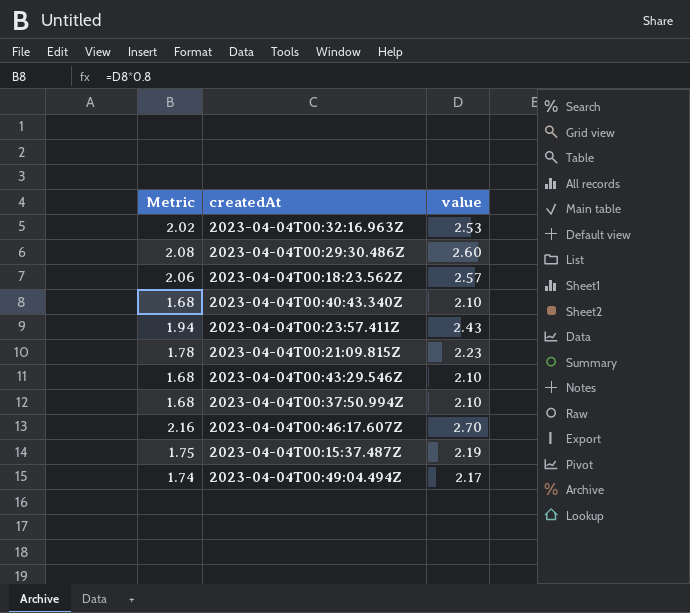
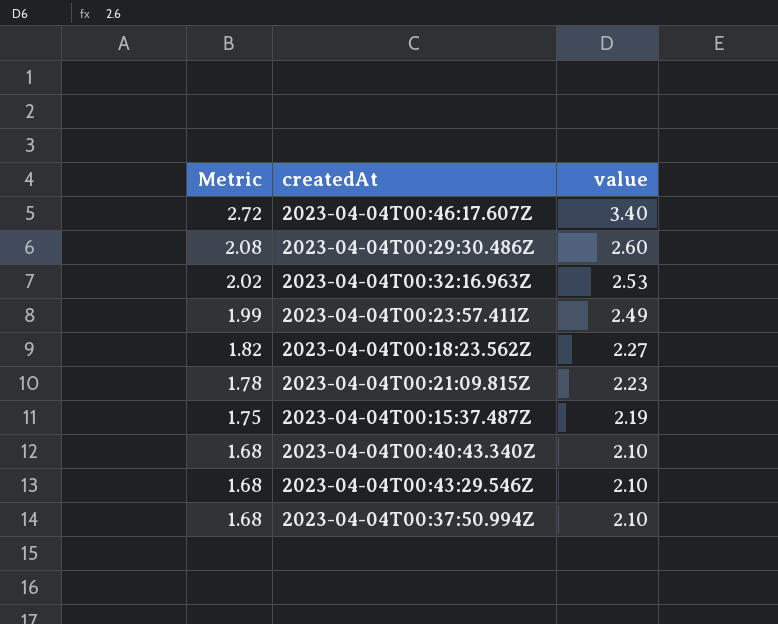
row order: none -> Metric descending
row 2023-04-04T00:49:04.494Z: 1.74 | 2.17 -> none
2023-04-04T00:46:17.607Z | Metric: 2.16 -> 2.72
2023-04-04T00:46:17.607Z | value: 2.70 -> 3.40
2023-04-04T00:23:57.411Z | Metric: 1.94 -> 1.99
2023-04-04T00:23:57.411Z | value: 2.43 -> 2.49
2023-04-04T00:18:23.562Z | Metric: 2.06 -> 1.82
2023-04-04T00:18:23.562Z | value: 2.57 -> 2.27

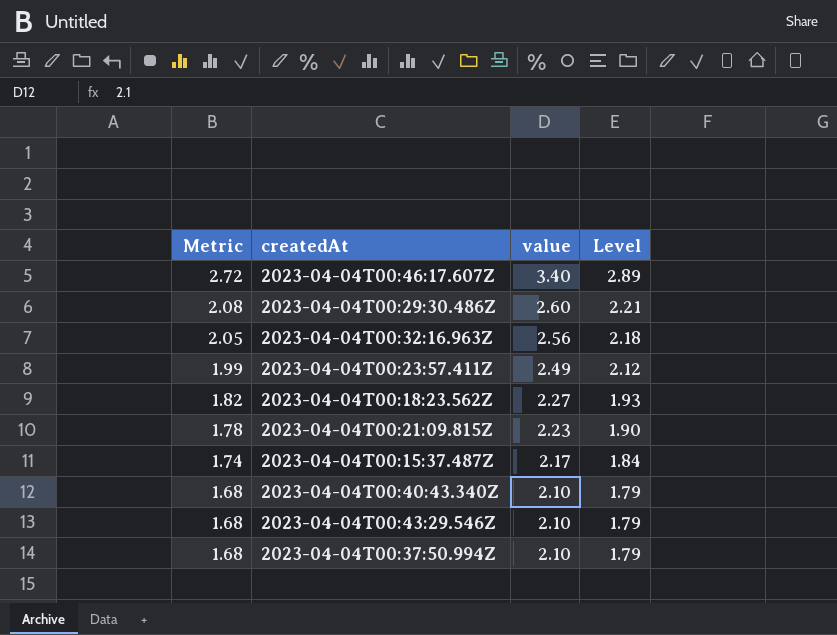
column Level | formula: none -> [value] * 0.85
2023-04-04T00:32:16.963Z | Metric: 2.02 -> 2.05
2023-04-04T00:32:16.963Z | value: 2.53 -> 2.56
2023-04-04T00:15:37.487Z | Metric: 1.75 -> 1.74
2023-04-04T00:15:37.487Z | value: 2.19 -> 2.17

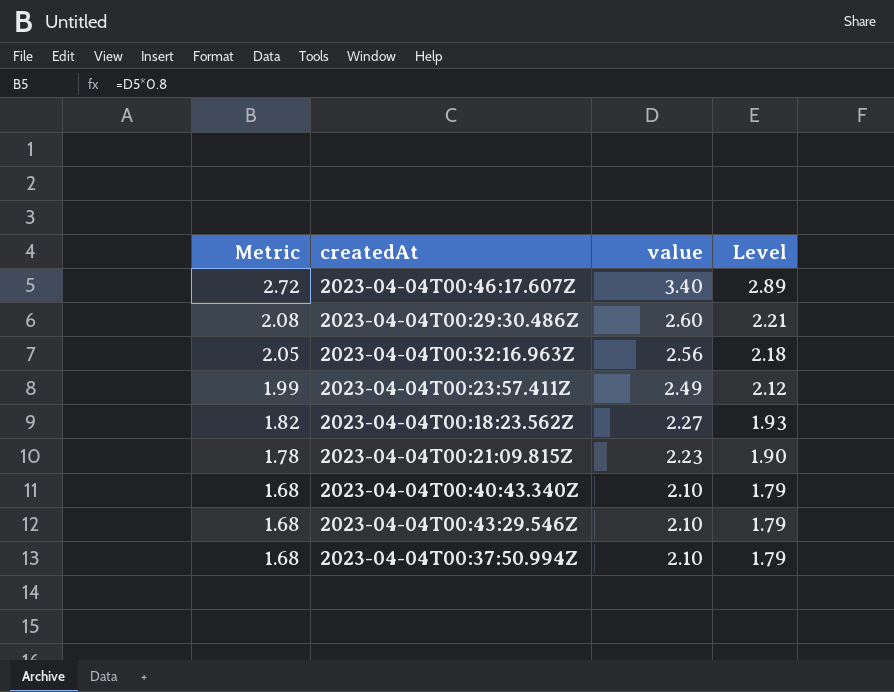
row 2023-04-04T00:15:37.487Z: 1.74 | 2.17 | 1.84 -> none

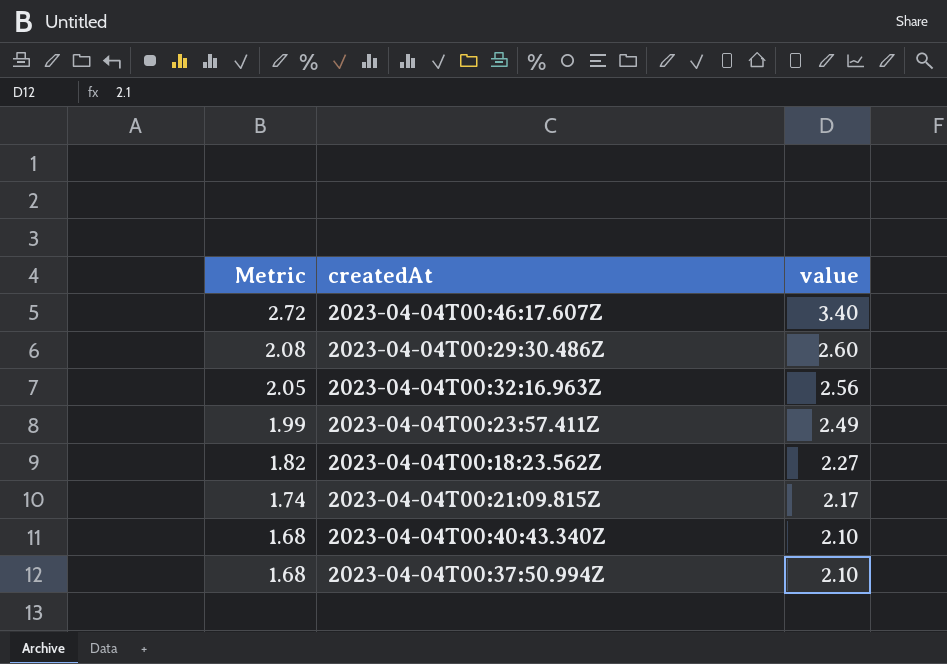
column Level | formula: [value] * 0.85 -> none
row 2023-04-04T00:43:29.546Z: 1.68 | 2.10 | 1.79 -> none
2023-04-04T00:21:09.815Z | Metric: 1.78 -> 1.74
2023-04-04T00:21:09.815Z | value: 2.23 -> 2.17

